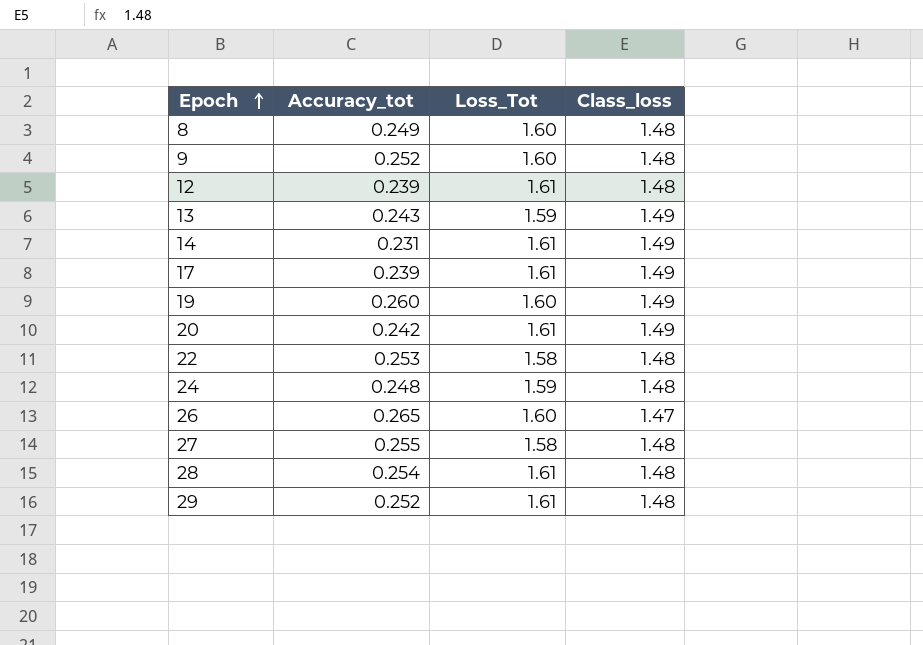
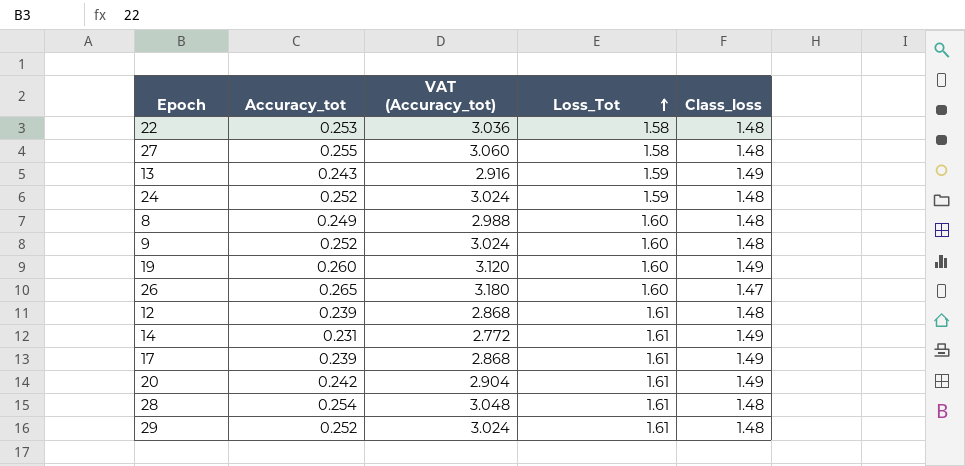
row order: Epoch ascending -> Loss_Tot ascending
column VAT (Accuracy_tot) | formula: none -> [Accuracy_tot] * 12
24 | Accuracy_tot: 0.248 -> 0.252

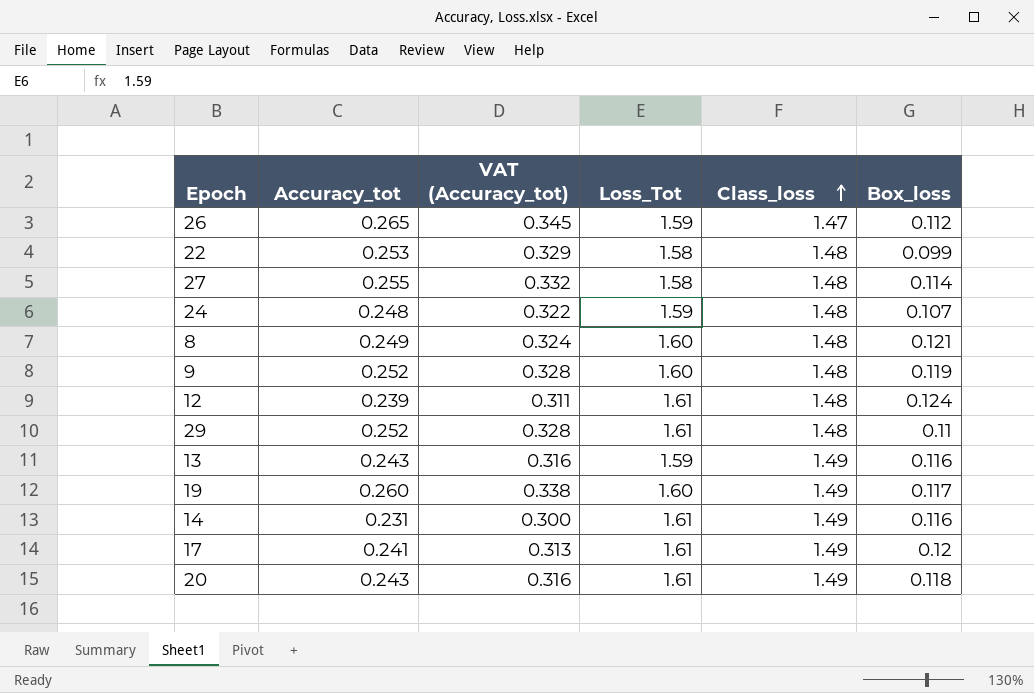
row order: Loss_Tot ascending -> Class_loss ascending
column VAT (Accuracy_tot) | formula: [Accuracy_tot] * 12 -> [Accuracy_tot] * 1.3
column Box_loss | position: none -> 6
row 28: 0.254 | 3.048 | 1.61 | 1.48 -> none
26 | Loss_Tot: 1.60 -> 1.59
24 | Accuracy_tot: 0.252 -> 0.248
17 | Accuracy_tot: 0.239 -> 0.241
20 | Accuracy_tot: 0.242 -> 0.243

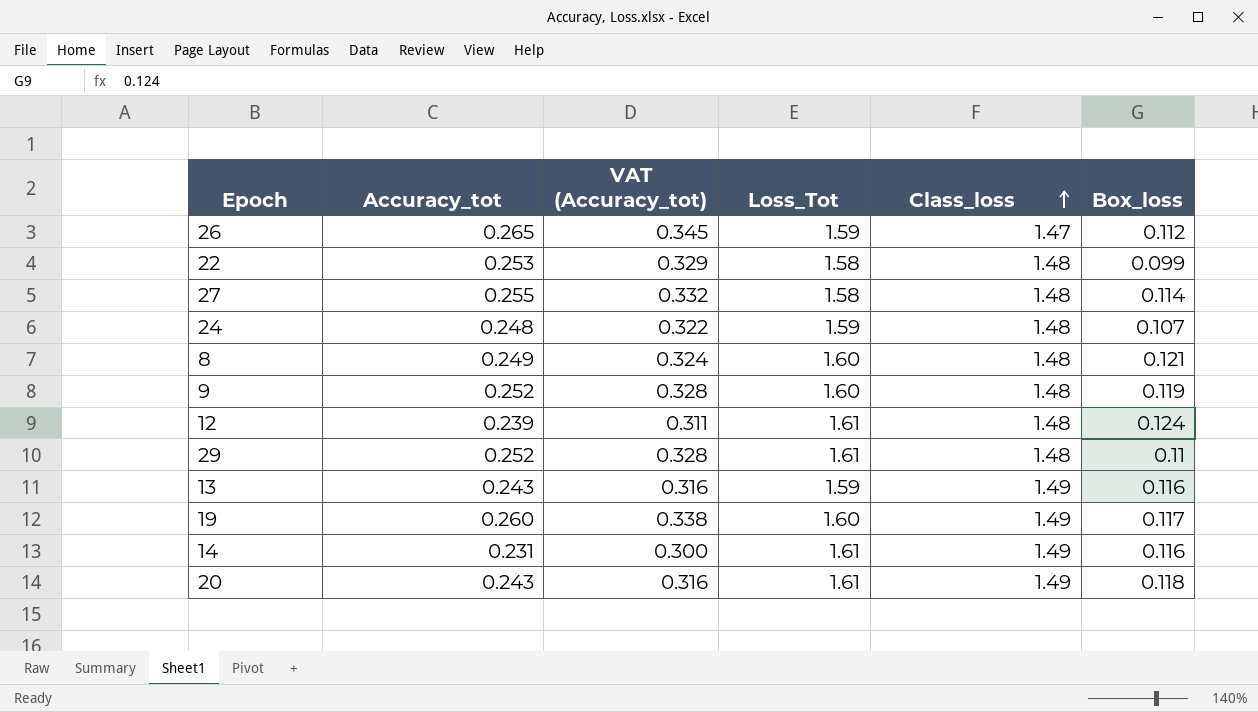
row 17: 0.241 | 0.313 | 1.61 | 1.49 | 0.12 -> none

